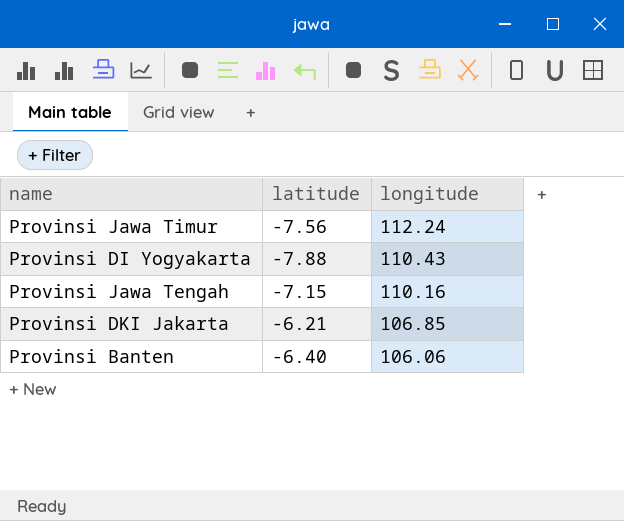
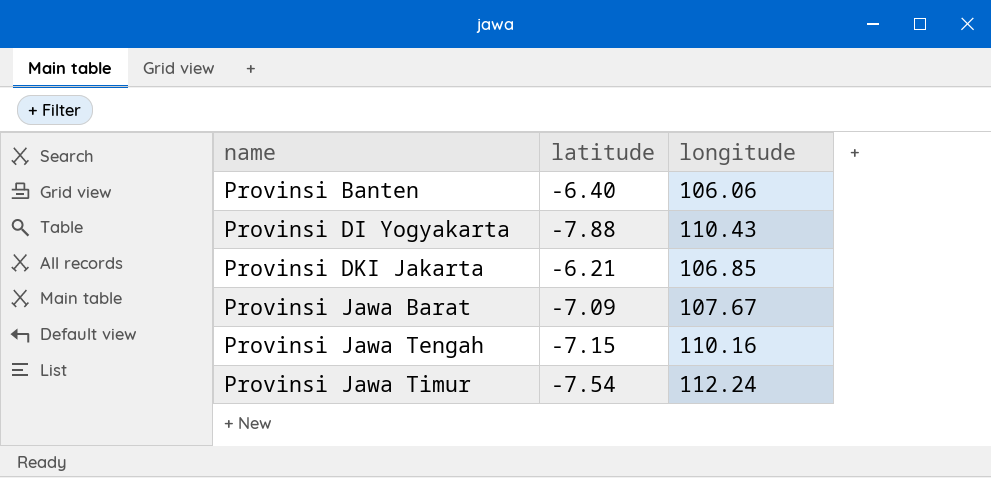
row order: longitude descending -> name ascending
row Provinsi Jawa Barat: none -> -7.09 | 107.67
Provinsi Jawa Timur | latitude: -7.56 -> -7.54

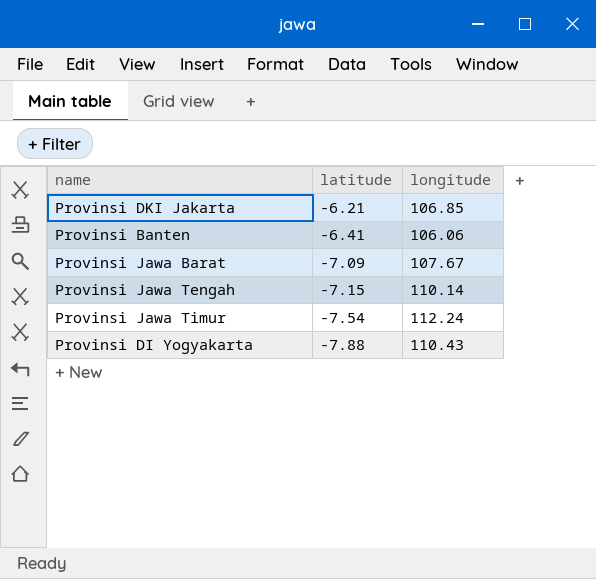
row order: name ascending -> latitude descending
Provinsi Banten | latitude: -6.40 -> -6.41
Provinsi Jawa Tengah | longitude: 110.16 -> 110.14

